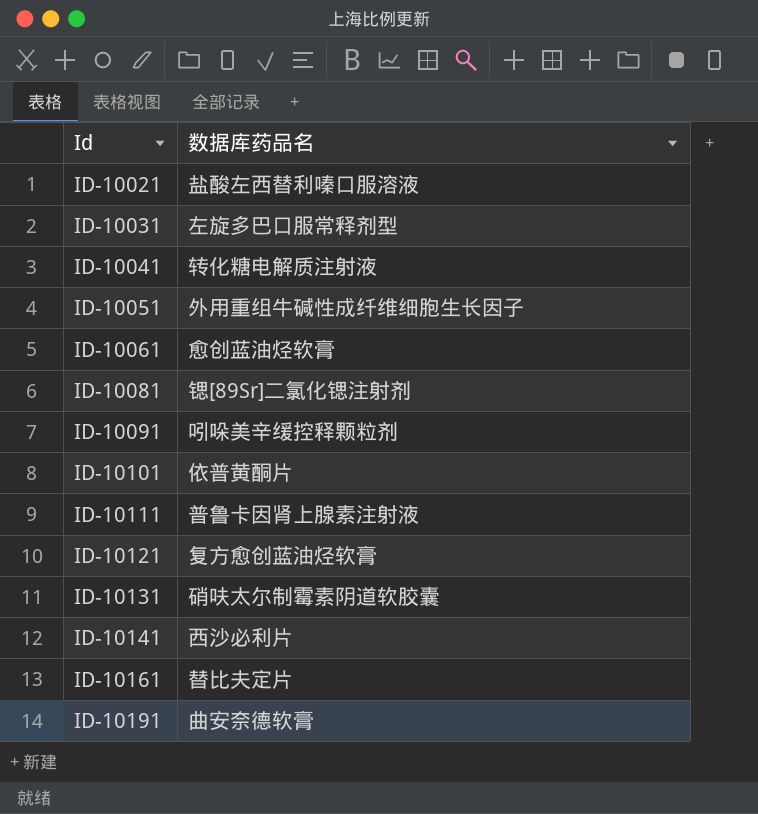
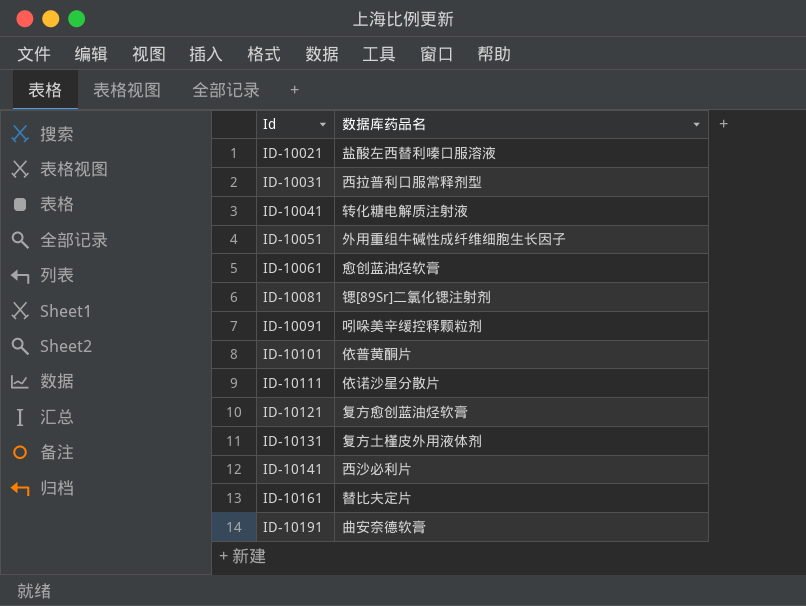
ID-10031 | 数据库药品名: 左旋多巴口服常释剂型 -> 西拉普利口服常释剂型
ID-10111 | 数据库药品名: 普鲁卡因肾上腺素注射液 -> 依诺沙星分散片
ID-10131 | 数据库药品名: 硝呋太尔制霉素阴道软胶囊 -> 复方土槿皮外用液体剂

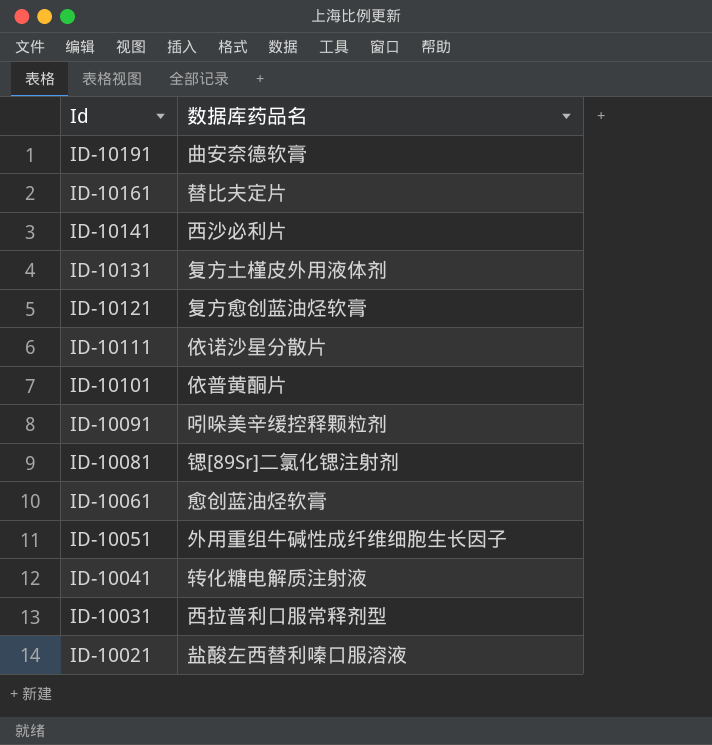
row order: Id ascending -> Id descending

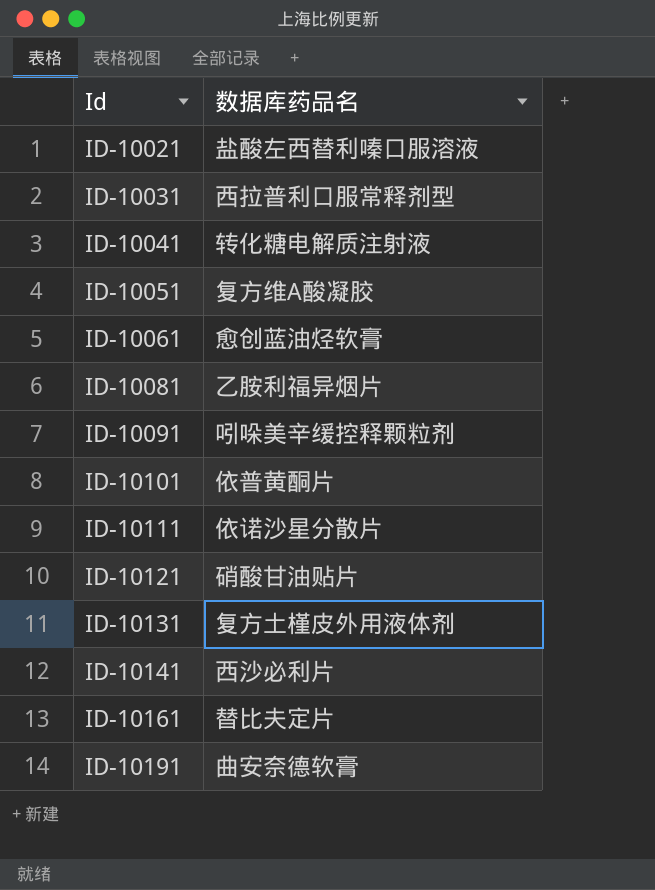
row order: Id descending -> Id ascending
ID-10051 | 数据库药品名: 外用重组牛碱性成纤维细胞生长因子 -> 复方维A酸凝胶
ID-10081 | 数据库药品名: 锶[89Sr]二氯化锶注射剂 -> 乙胺利福异烟片
ID-10121 | 数据库药品名: 复方愈创蓝油烃软膏 -> 硝酸甘油贴片

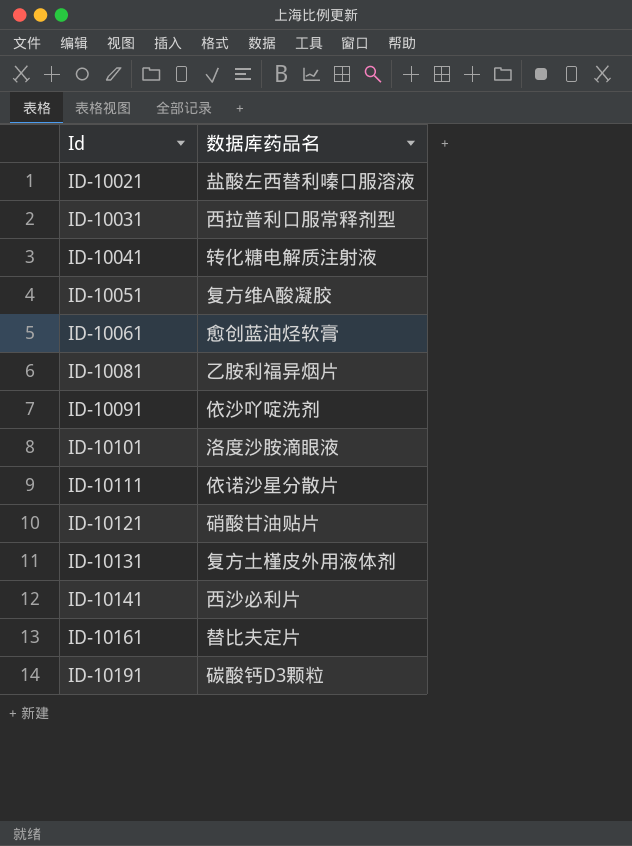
ID-10091 | 数据库药品名: 吲哚美辛缓控释颗粒剂 -> 依沙吖啶洗剂
ID-10101 | 数据库药品名: 依普黄酮片 -> 洛度沙胺滴眼液
ID-10191 | 数据库药品名: 曲安奈德软膏 -> 碳酸钙D3颗粒

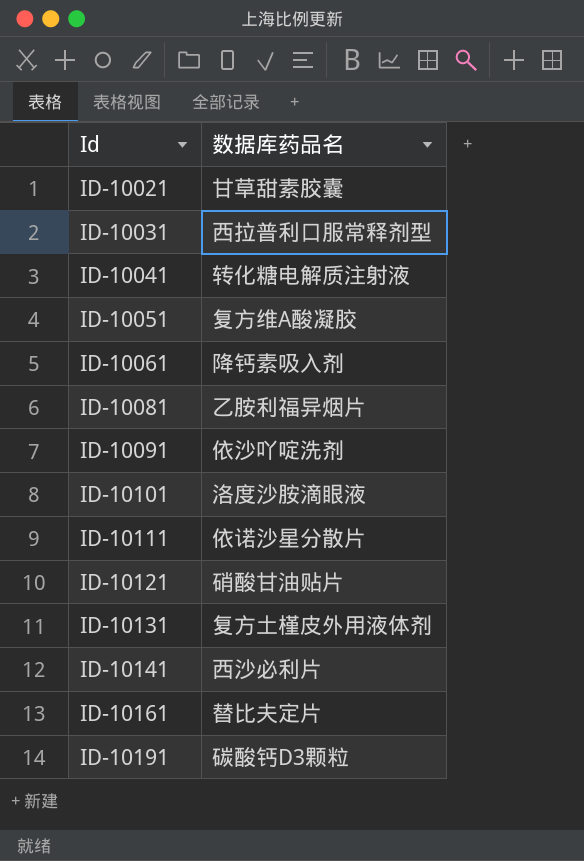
ID-10021 | 数据库药品名: 盐酸左西替利嗪口服溶液 -> 甘草甜素胶囊
ID-10061 | 数据库药品名: 愈创蓝油烃软膏 -> 降钙素吸入剂

